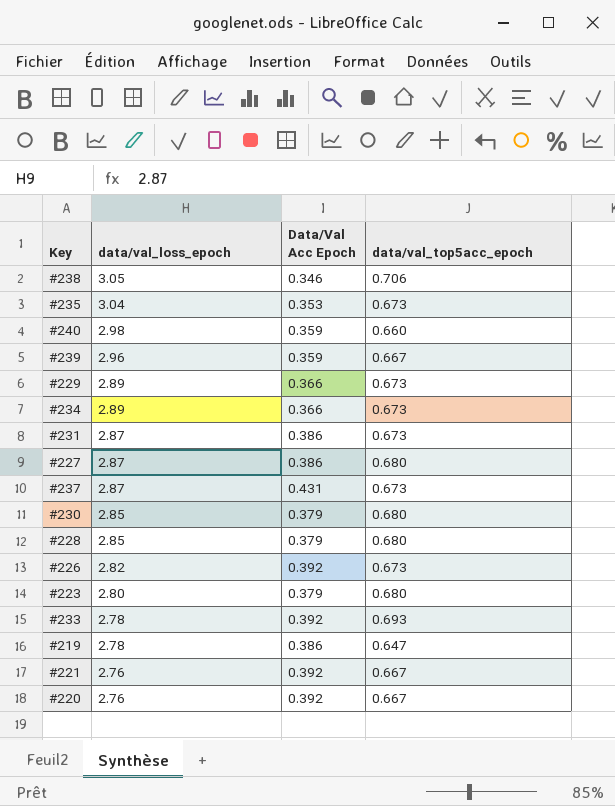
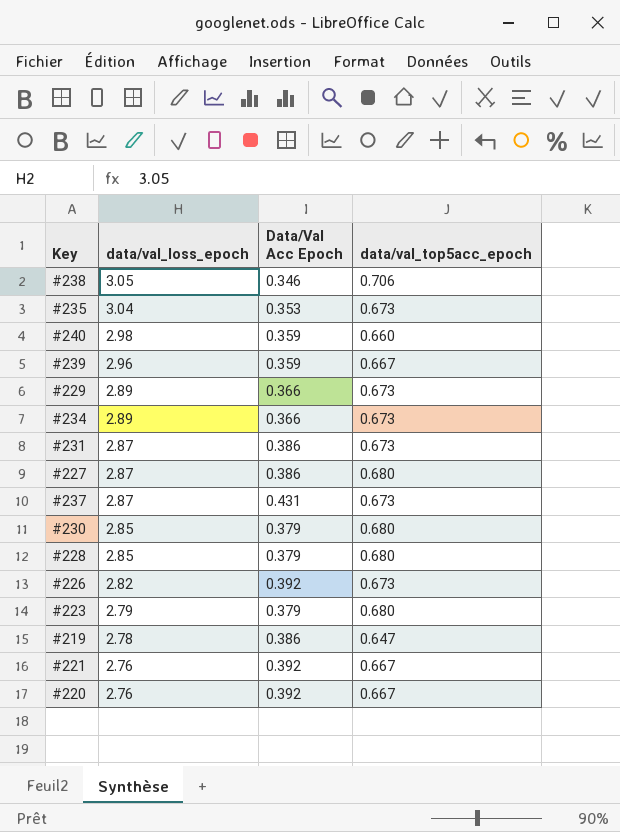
row #233: 2.78 | 0.392 | 0.693 -> none
#223 | data/val_loss_epoch: 2.80 -> 2.79

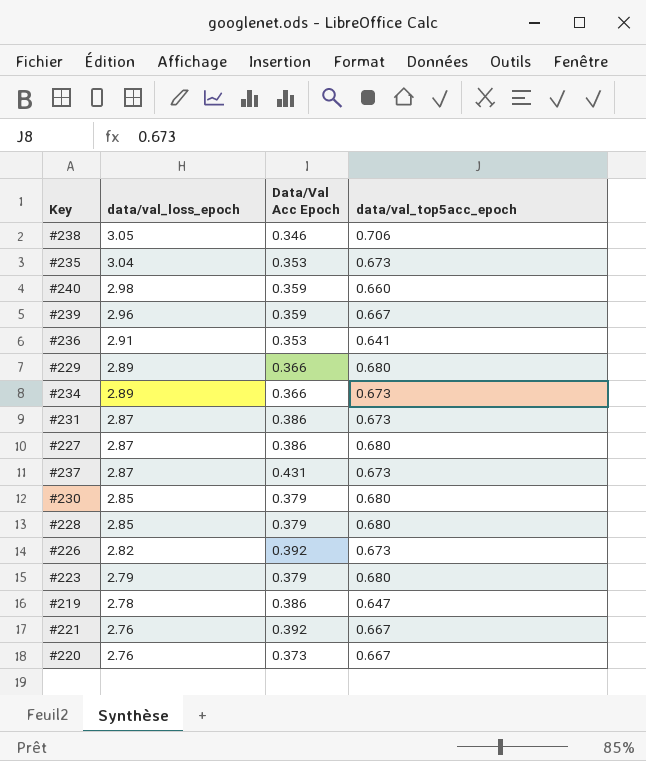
row #236: none -> 2.91 | 0.353 | 0.641
#229 | data/val_top5acc_epoch: 0.673 -> 0.680
#220 | Data/Val Acc Epoch: 0.392 -> 0.373

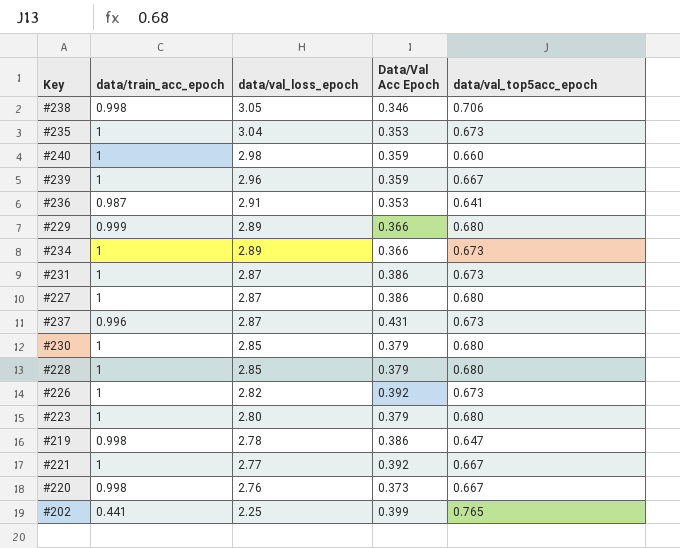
column data/train_acc_epoch | position: none -> 2
#223 | data/val_loss_epoch: 2.79 -> 2.80
#221 | data/val_loss_epoch: 2.76 -> 2.77
row #202: none -> 0.441 | 2.25 | 0.399 | 0.765

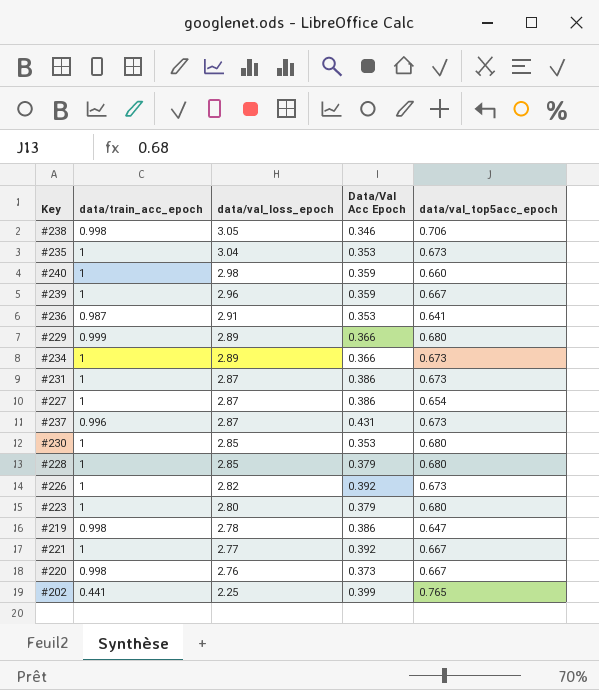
#227 | data/val_top5acc_epoch: 0.680 -> 0.654
#230 | Data/Val Acc Epoch: 0.379 -> 0.353

